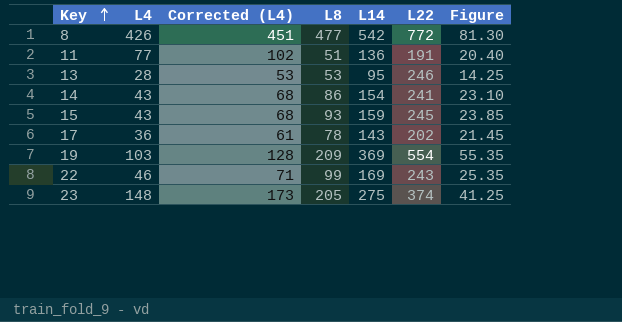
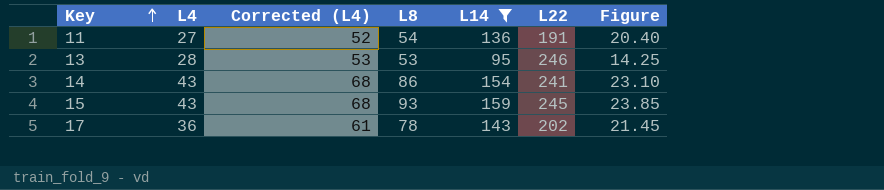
filter: none -> L14 <= 159
11 | L4: 77 -> 27
11 | Corrected (L4): 102 -> 52
11 | L8: 51 -> 54

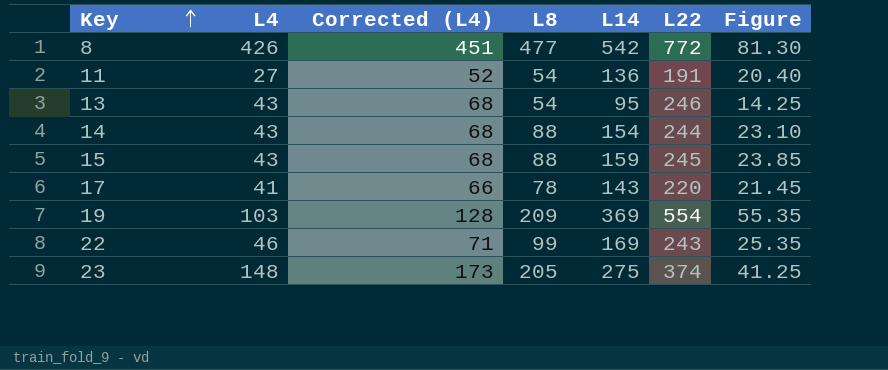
filter: L14 <= 159 -> none
13 | L4: 28 -> 43
13 | Corrected (L4): 53 -> 68
13 | L8: 53 -> 54
14 | L8: 86 -> 88
14 | L22: 241 -> 244
15 | L8: 93 -> 88
17 | L4: 36 -> 41
17 | Corrected (L4): 61 -> 66
17 | L22: 202 -> 220

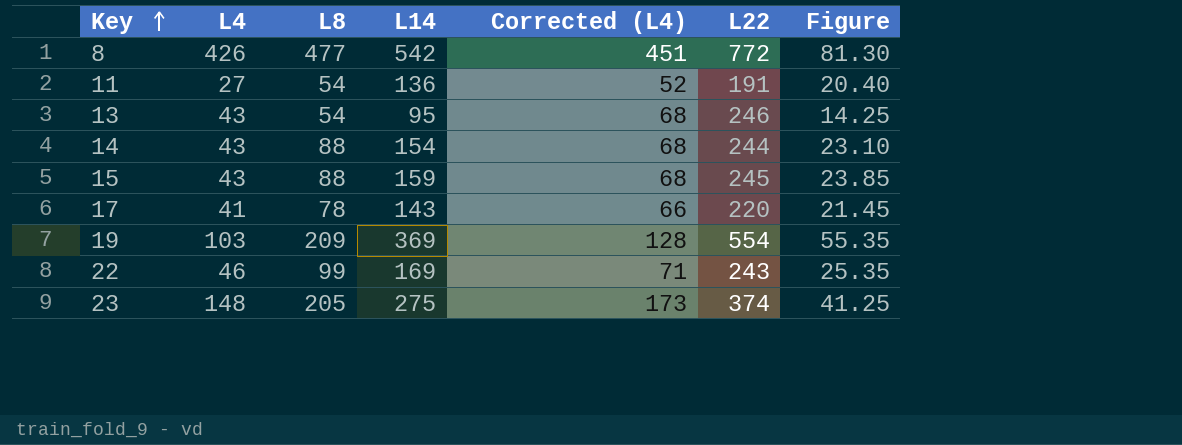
column Corrected (L4) | position: 3 -> 5

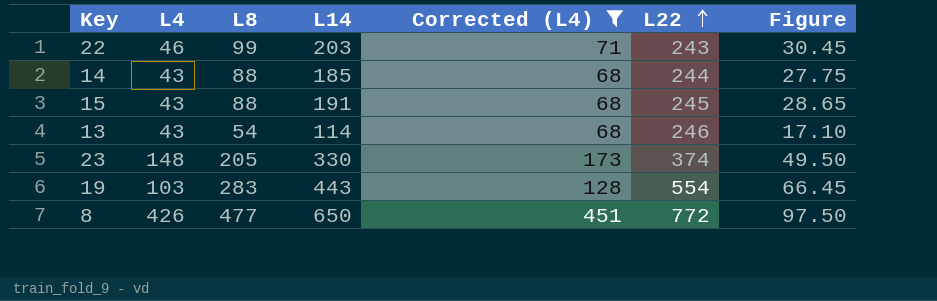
filter: none -> Corrected (L4) >= 68
row order: Key ascending -> L22 ascending
22 | L14: 169 -> 203
22 | Figure: 25.35 -> 30.45
14 | L14: 154 -> 185
14 | Figure: 23.10 -> 27.75
15 | L14: 159 -> 191
15 | Figure: 23.85 -> 28.65
13 | L14: 95 -> 114
13 | Figure: 14.25 -> 17.10
23 | L14: 275 -> 330
23 | Figure: 41.25 -> 49.50
19 | L8: 209 -> 283
19 | L14: 369 -> 443
19 | Figure: 55.35 -> 66.45
8 | L14: 542 -> 650
8 | Figure: 81.30 -> 97.50

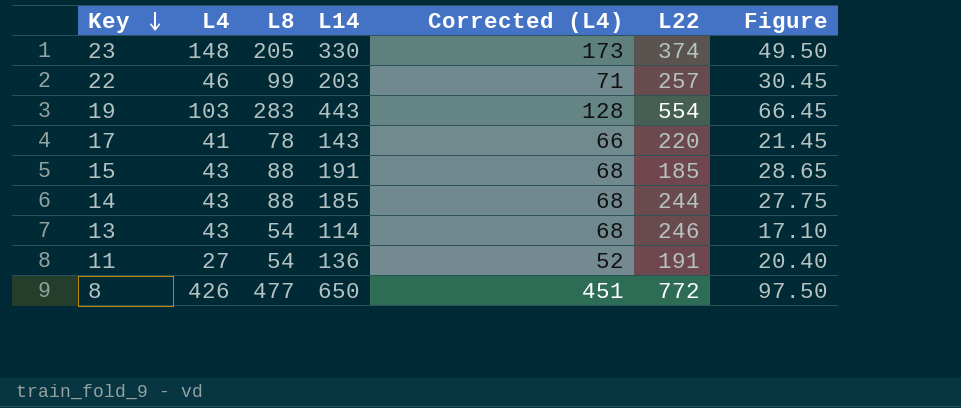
filter: Corrected (L4) >= 68 -> none
row order: L22 ascending -> Key descending
22 | L22: 243 -> 257
15 | L22: 245 -> 185

